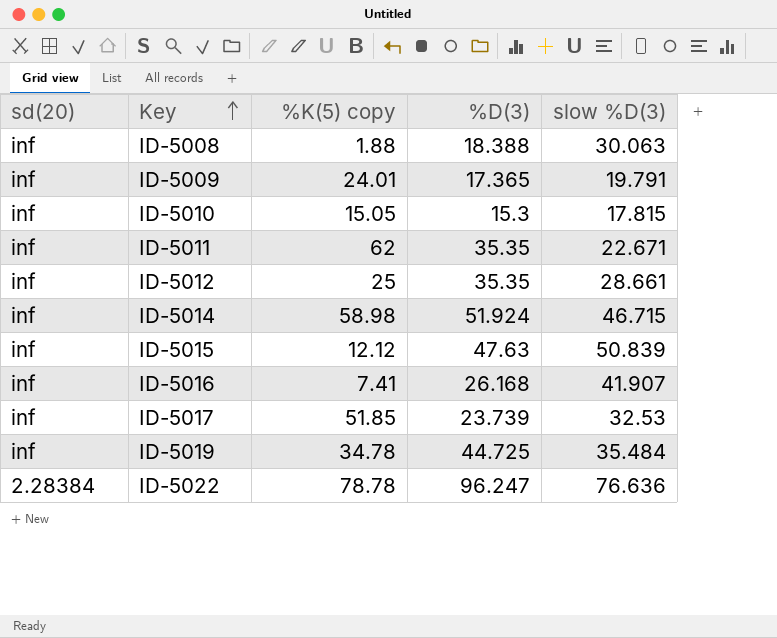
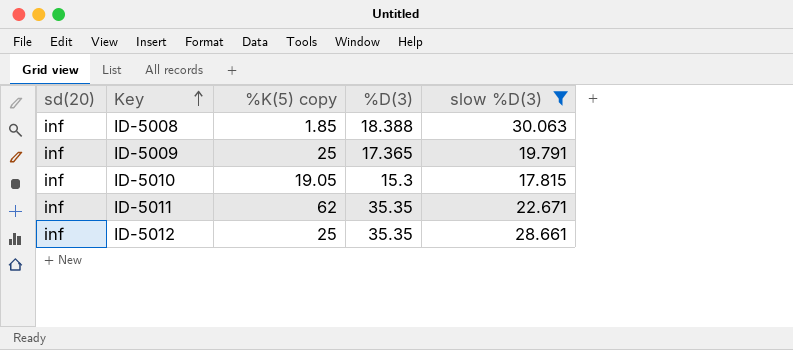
filter: none -> slow %D(3) <= 30.063
ID-5008 | %K(5) copy: 1.88 -> 1.85
ID-5009 | %K(5) copy: 24.01 -> 25
ID-5010 | %K(5) copy: 15.05 -> 19.05

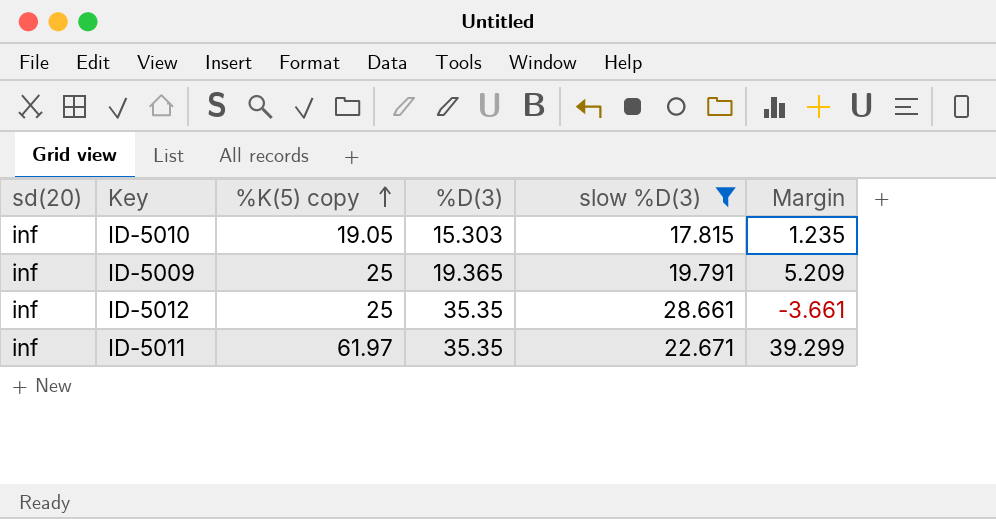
row order: Key ascending -> %K(5) copy ascending
column Margin | formula: none -> [%K(5) copy] - [slow %D(3)]
row ID-5008: inf | 1.85 | 18.388 | 30.063 -> none
ID-5010 | %D(3): 15.3 -> 15.303
ID-5009 | %D(3): 17.365 -> 19.365
ID-5011 | %K(5) copy: 62 -> 61.97

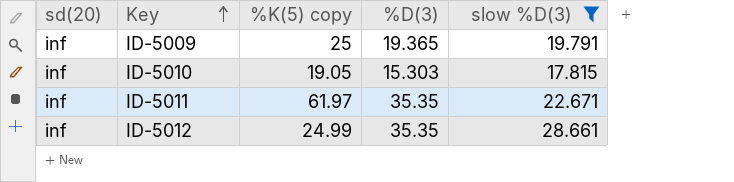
row order: %K(5) copy ascending -> Key ascending
column Margin | formula: [%K(5) copy] - [slow %D(3)] -> none
ID-5012 | %K(5) copy: 25 -> 24.99

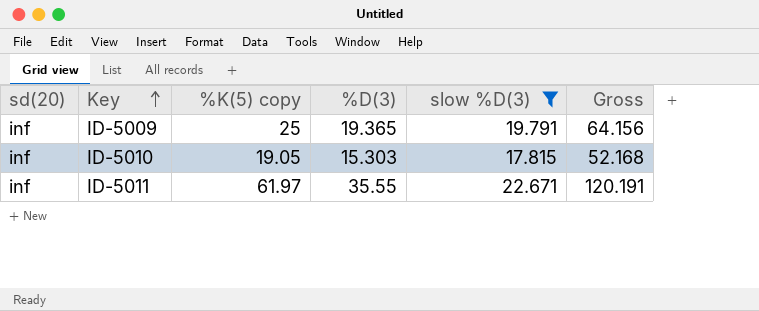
column Gross | formula: none -> [%K(5) copy] + [%D(3)] + [slow %D(3)]
row ID-5012: inf | 24.99 | 35.35 | 28.661 -> none
ID-5011 | %D(3): 35.35 -> 35.55

